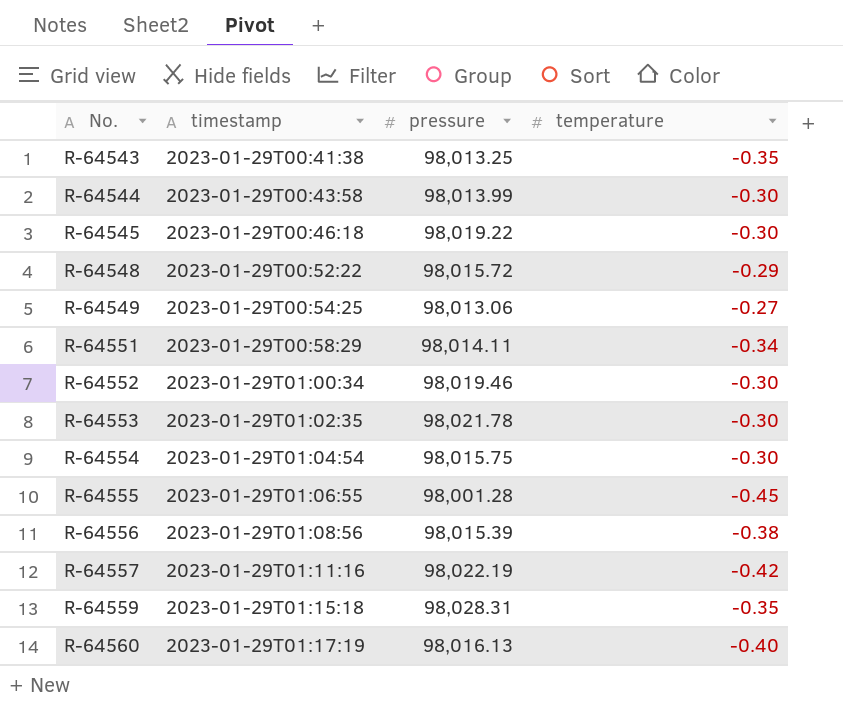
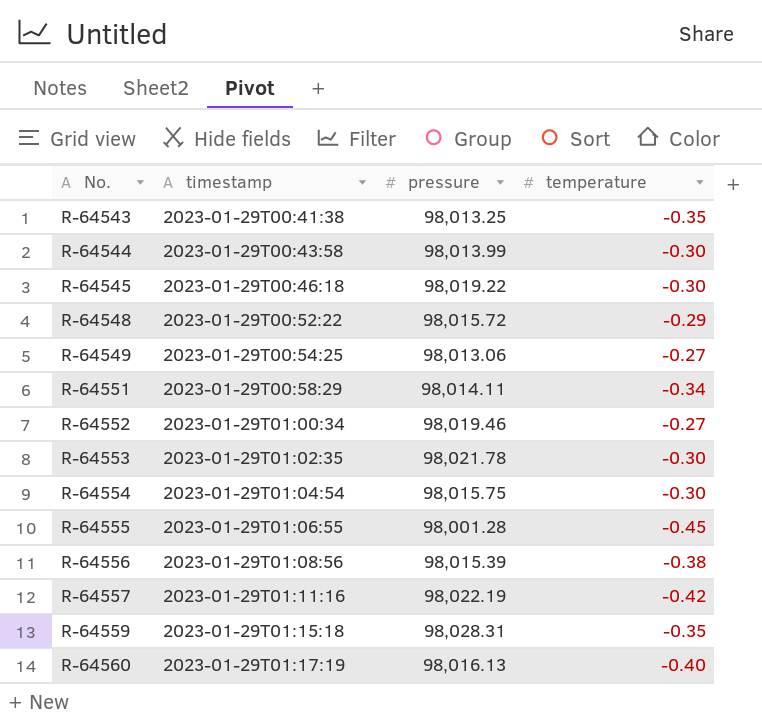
R-64552 | temperature: -0.30 -> -0.27

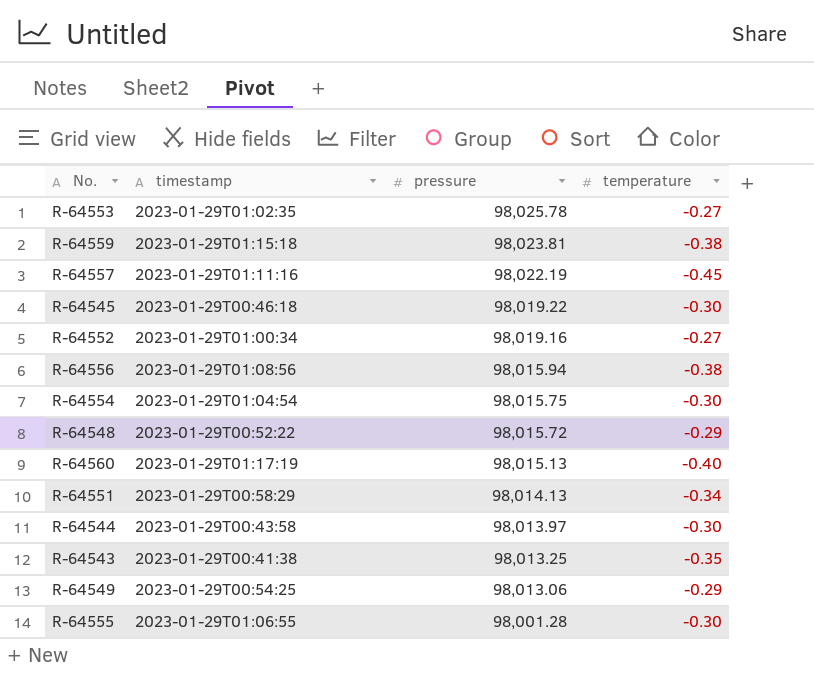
row order: No. ascending -> pressure descending
R-64553 | pressure: 98,021.78 -> 98,025.78
R-64553 | temperature: -0.30 -> -0.27
R-64559 | pressure: 98,028.31 -> 98,023.81
R-64559 | temperature: -0.35 -> -0.38
R-64557 | temperature: -0.42 -> -0.45
R-64552 | pressure: 98,019.46 -> 98,019.16
R-64556 | pressure: 98,015.39 -> 98,015.94
R-64560 | pressure: 98,016.13 -> 98,015.13
R-64551 | pressure: 98,014.11 -> 98,014.13
R-64544 | pressure: 98,013.99 -> 98,013.97
R-64549 | temperature: -0.27 -> -0.29
R-64555 | temperature: -0.45 -> -0.30

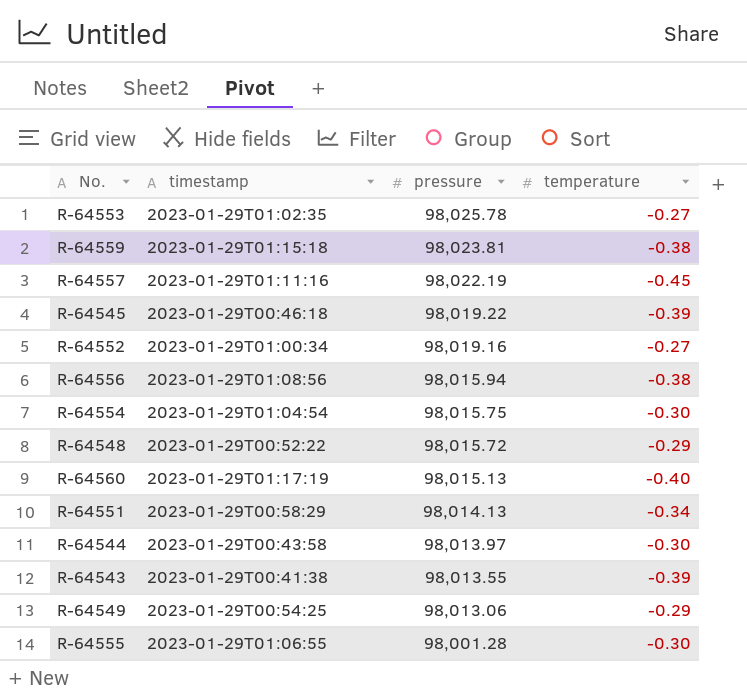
R-64545 | temperature: -0.30 -> -0.39
R-64543 | pressure: 98,013.25 -> 98,013.55
R-64543 | temperature: -0.35 -> -0.39

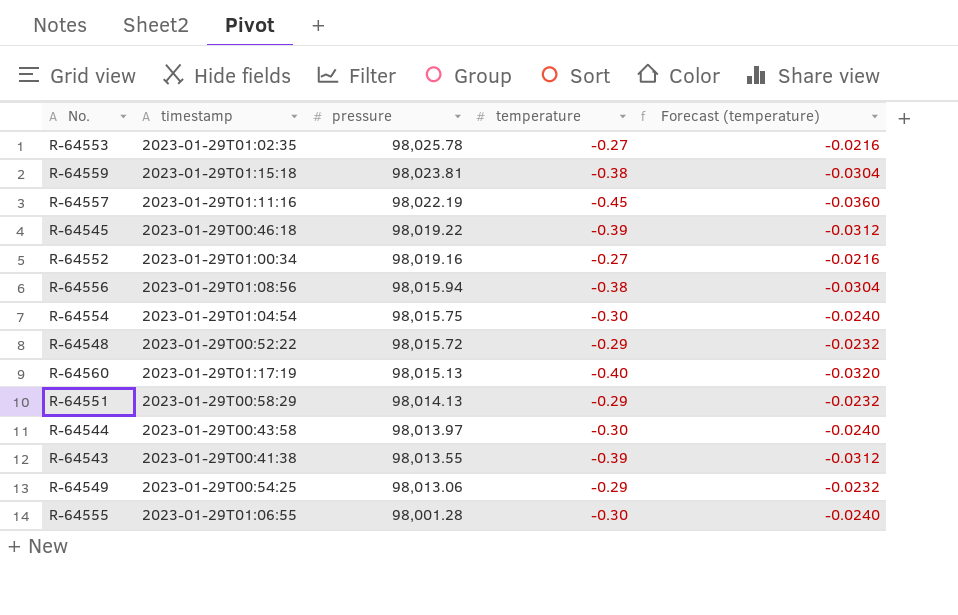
column Forecast (temperature) | formula: none -> [temperature] * 0.08
R-64551 | temperature: -0.34 -> -0.29

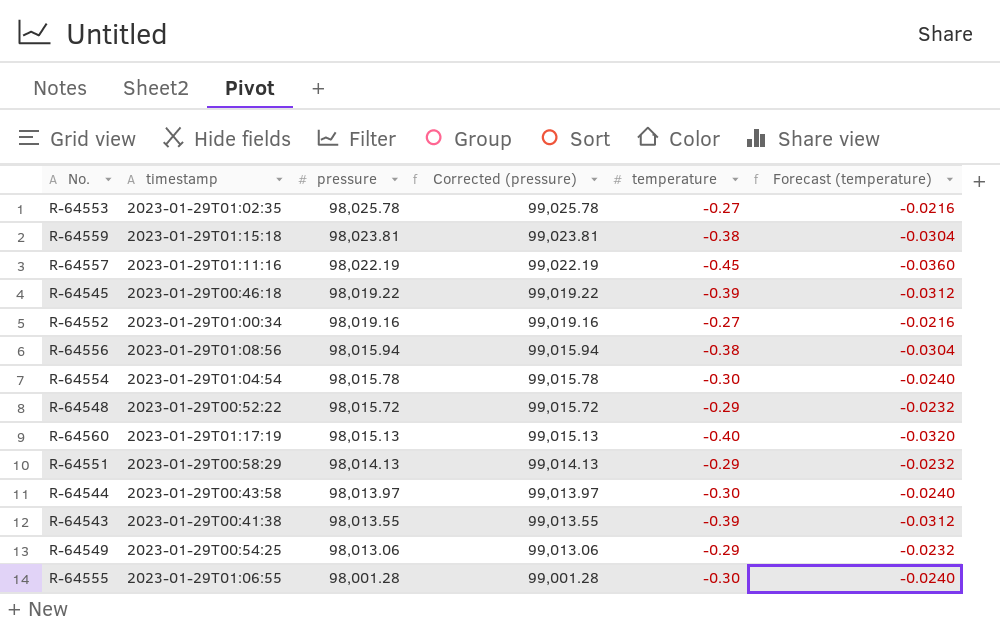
column Corrected (pressure) | formula: none -> [pressure] + 1000
R-64554 | pressure: 98,015.75 -> 98,015.78

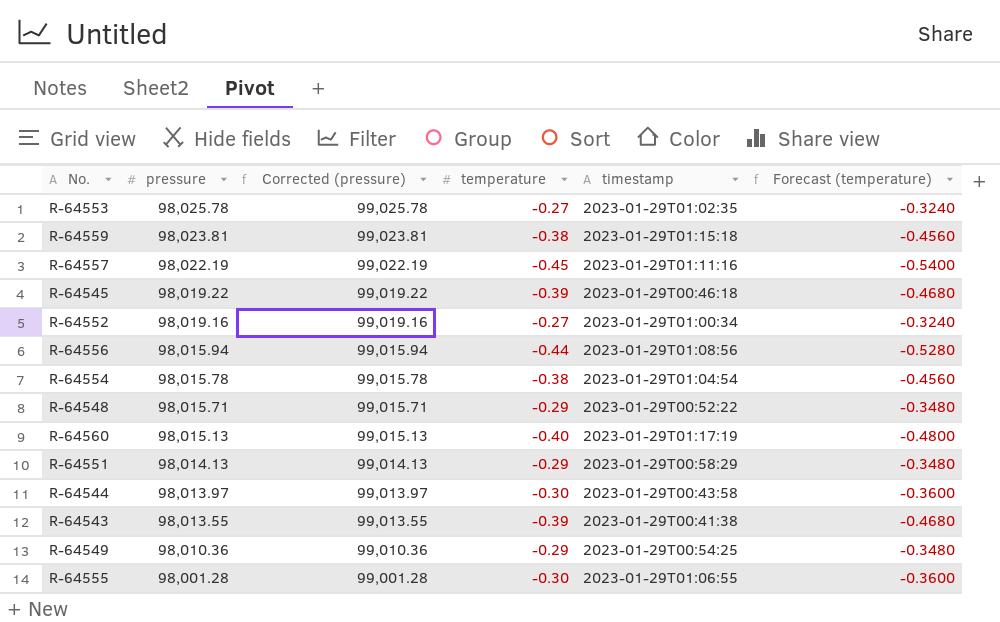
column timestamp | position: 2 -> 5
column Forecast (temperature) | formula: [temperature] * 0.08 -> [temperature] * 1.2
R-64556 | temperature: -0.38 -> -0.44
R-64554 | temperature: -0.30 -> -0.38
R-64548 | pressure: 98,015.72 -> 98,015.71
R-64548 | Corrected (pressure): 99,015.72 -> 99,015.71
R-64549 | pressure: 98,013.06 -> 98,010.36
R-64549 | Corrected (pressure): 99,013.06 -> 99,010.36

